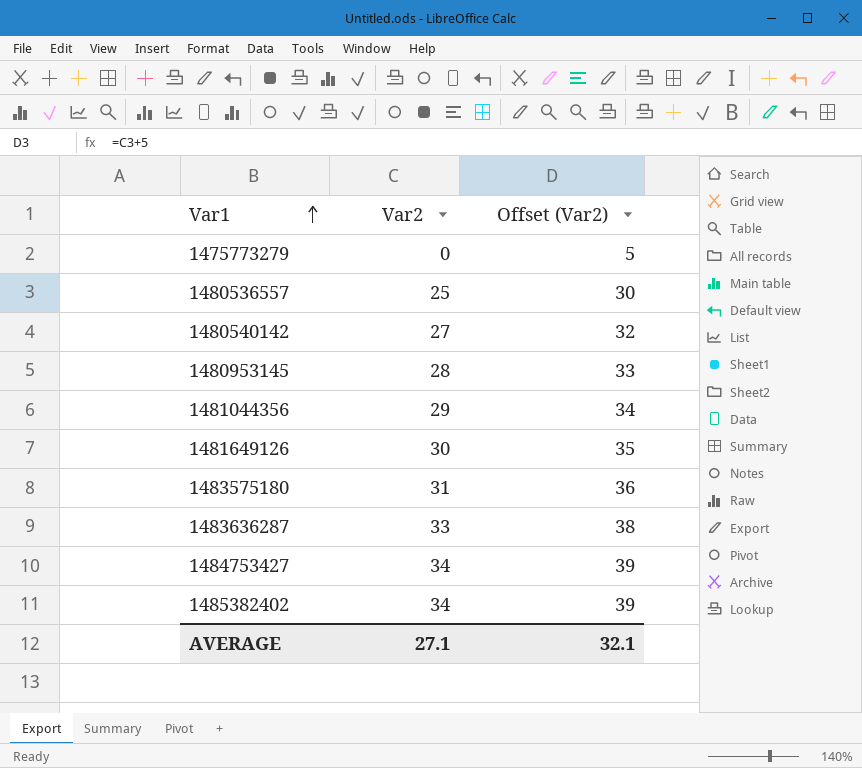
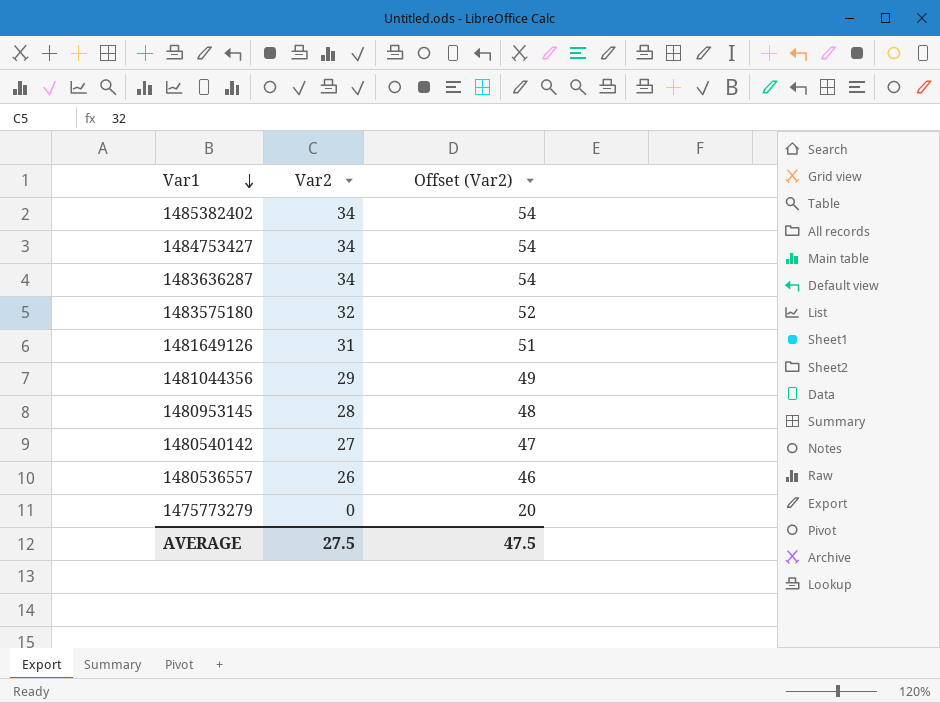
row order: Var1 ascending -> Var1 descending
column Offset (Var2) | formula: [Var2] + 5 -> [Var2] + 20
1483636287 | Var2: 33 -> 34
1483575180 | Var2: 31 -> 32
1481649126 | Var2: 30 -> 31
1480536557 | Var2: 25 -> 26
AVERAGE | Var2: 27.1 -> 27.5
AVERAGE | Offset (Var2): 32.1 -> 47.5

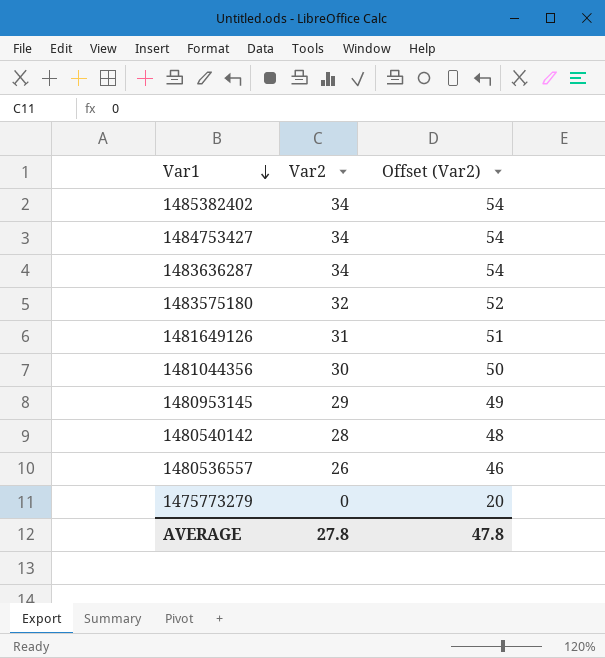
1481044356 | Var2: 29 -> 30
1481044356 | Offset (Var2): 49 -> 50
1480953145 | Var2: 28 -> 29
1480953145 | Offset (Var2): 48 -> 49
1480540142 | Var2: 27 -> 28
1480540142 | Offset (Var2): 47 -> 48
AVERAGE | Var2: 27.5 -> 27.8
AVERAGE | Offset (Var2): 47.5 -> 47.8

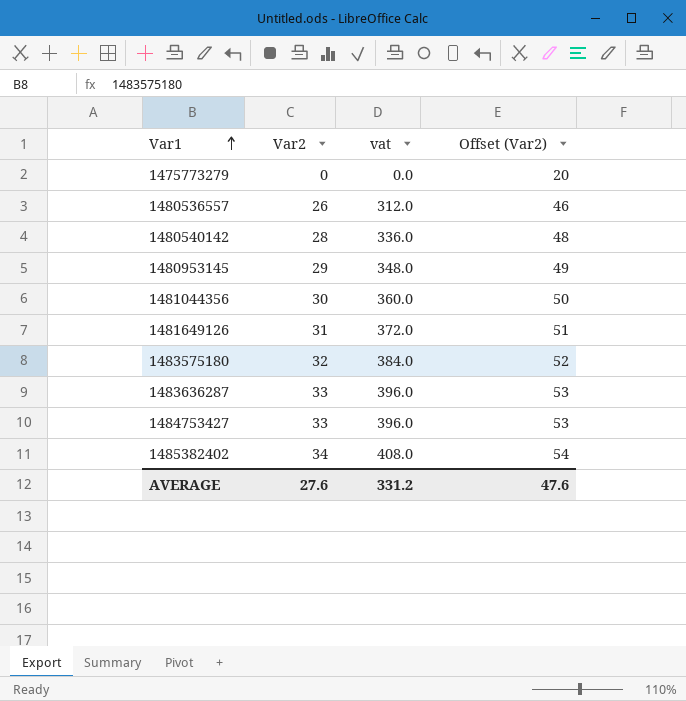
row order: Var1 descending -> Var1 ascending
column vat | formula: none -> [Var2] * 12
1483636287 | Var2: 34 -> 33
1483636287 | Offset (Var2): 54 -> 53
1484753427 | Var2: 34 -> 33
1484753427 | Offset (Var2): 54 -> 53
AVERAGE | Var2: 27.8 -> 27.6
AVERAGE | Offset (Var2): 47.8 -> 47.6

